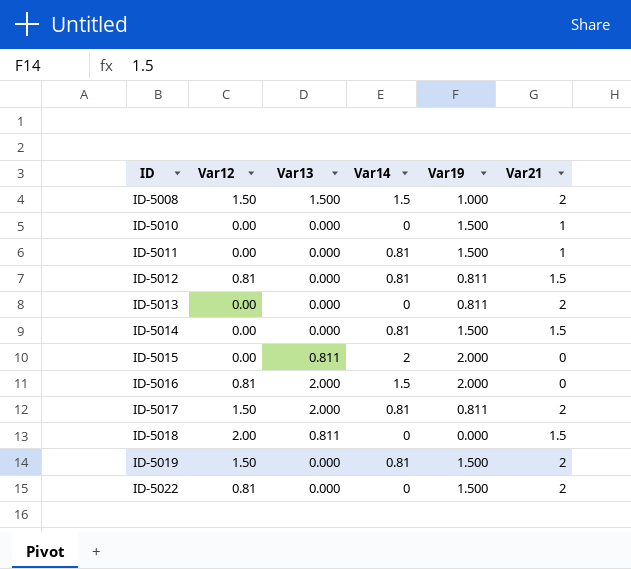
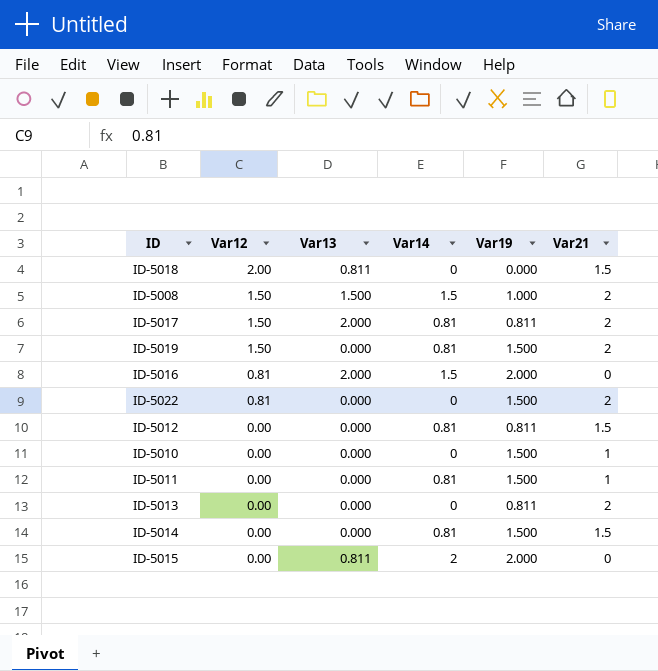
row order: ID ascending -> Var12 descending
ID-5012 | Var12: 0.81 -> 0.00

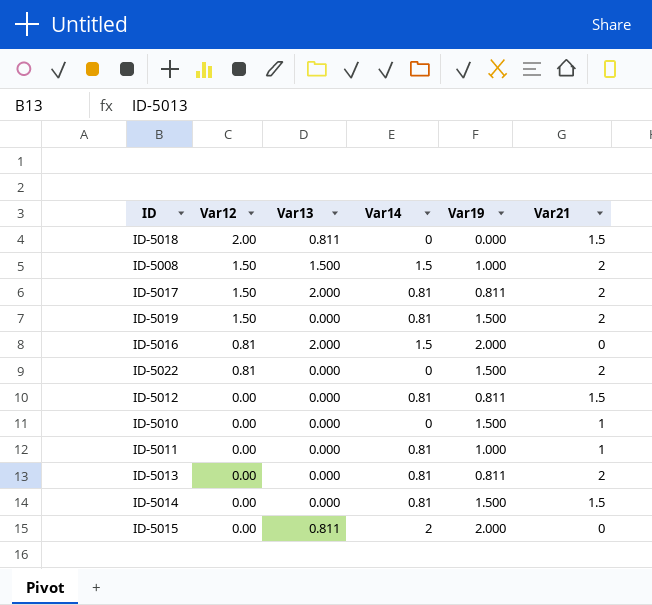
ID-5011 | Var19: 1.500 -> 1.000
ID-5013 | Var14: 0 -> 0.81

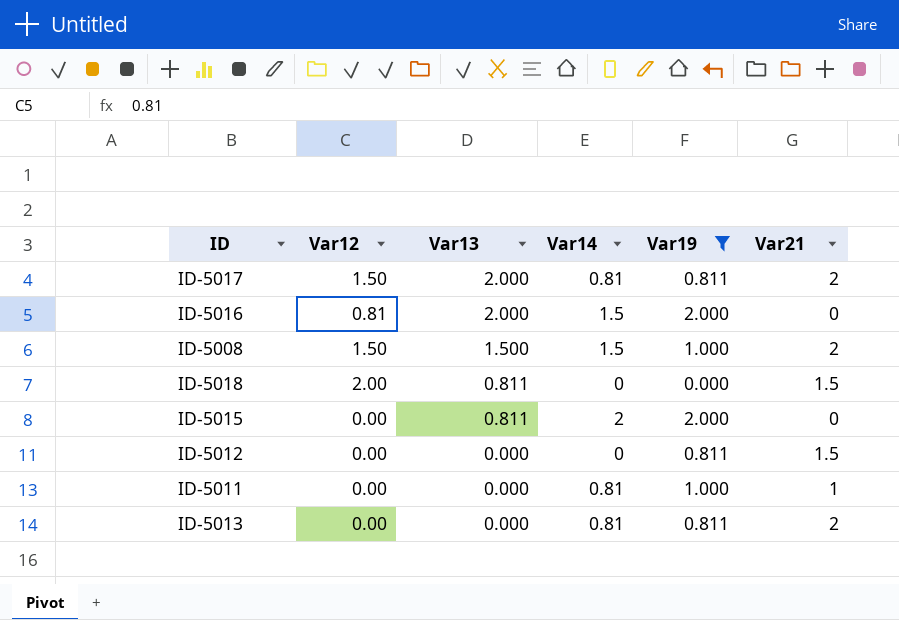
filter: none -> Var19 != 1.500
row order: Var12 descending -> Var13 descending
ID-5012 | Var14: 0.81 -> 0

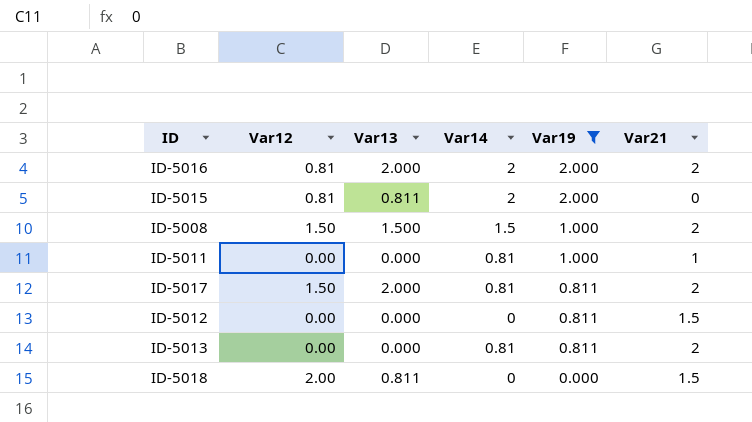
row order: Var13 descending -> Var19 descending
ID-5016 | Var14: 1.5 -> 2
ID-5016 | Var21: 0 -> 2
ID-5015 | Var12: 0.00 -> 0.81

